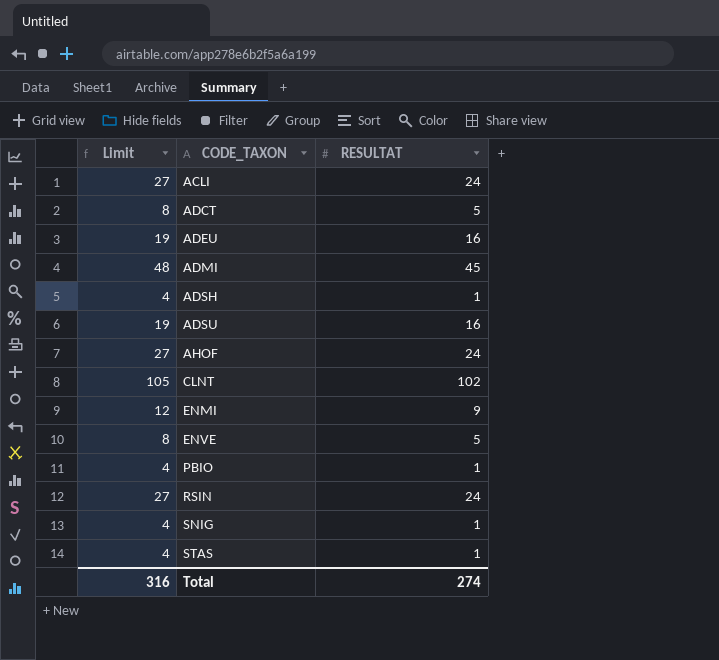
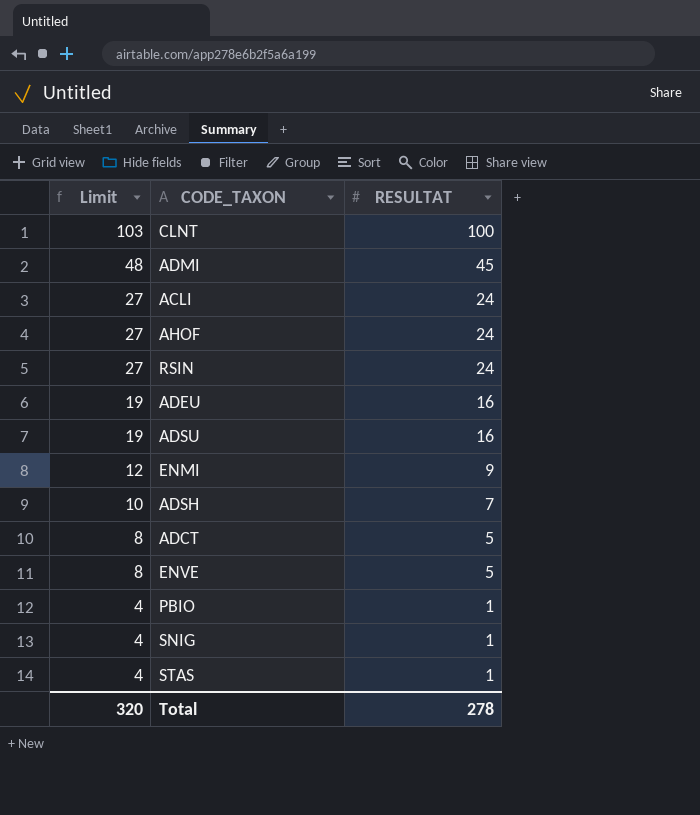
row order: CODE_TAXON ascending -> Limit descending
CLNT | Limit: 105 -> 103
CLNT | RESULTAT: 102 -> 100
ADSH | Limit: 4 -> 10
ADSH | RESULTAT: 1 -> 7
Total | Limit: 316 -> 320
Total | RESULTAT: 274 -> 278

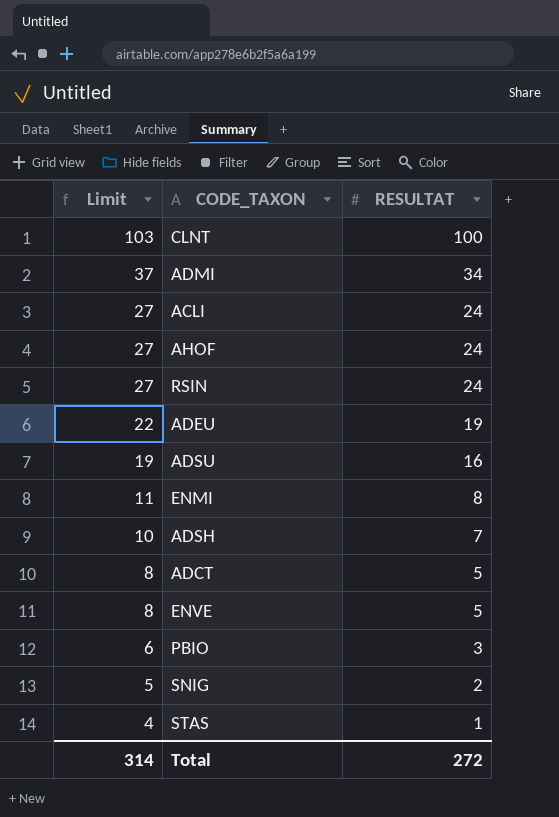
ADMI | Limit: 48 -> 37
ADMI | RESULTAT: 45 -> 34
ADEU | Limit: 19 -> 22
ADEU | RESULTAT: 16 -> 19
ENMI | Limit: 12 -> 11
ENMI | RESULTAT: 9 -> 8
PBIO | Limit: 4 -> 6
PBIO | RESULTAT: 1 -> 3
SNIG | Limit: 4 -> 5
SNIG | RESULTAT: 1 -> 2
Total | Limit: 320 -> 314
Total | RESULTAT: 278 -> 272

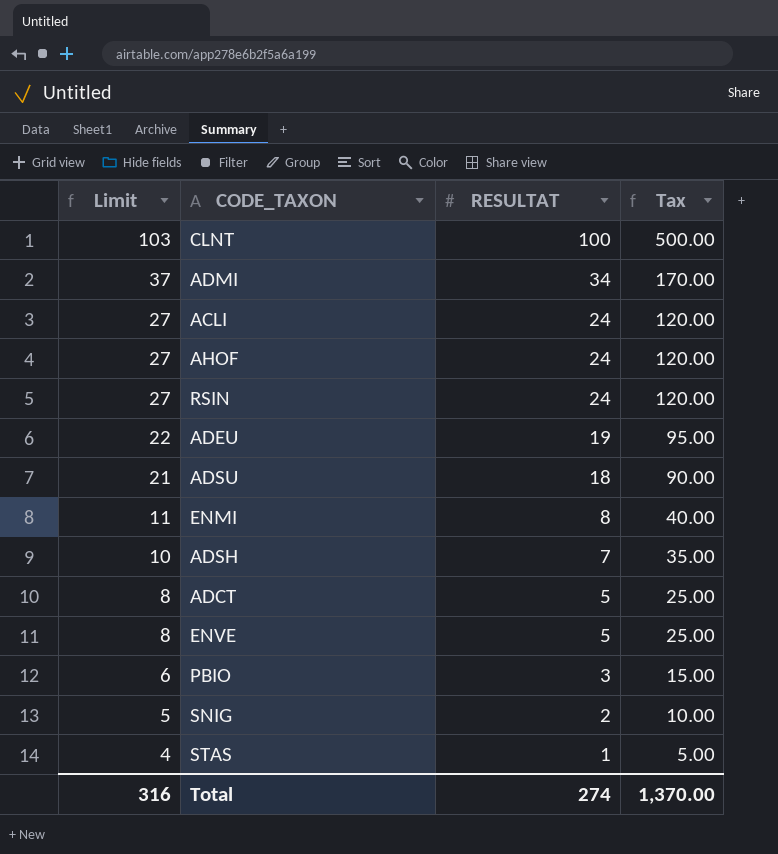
column Tax | formula: none -> [RESULTAT] * 5
ADSU | Limit: 19 -> 21
ADSU | RESULTAT: 16 -> 18
Total | Limit: 314 -> 316
Total | RESULTAT: 272 -> 274

